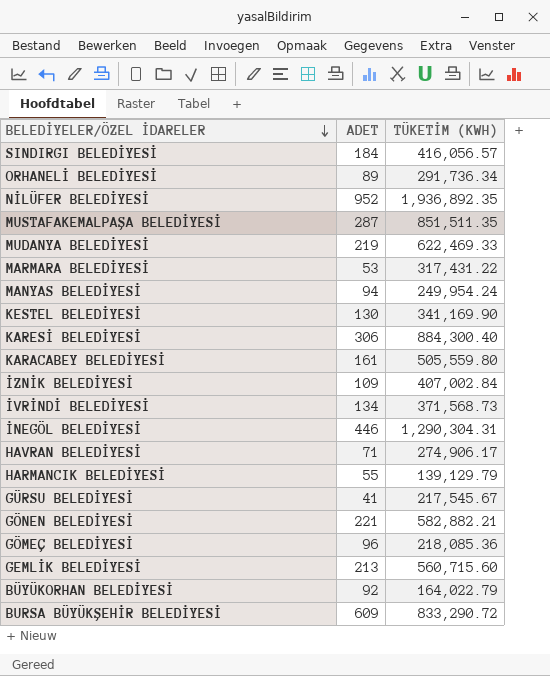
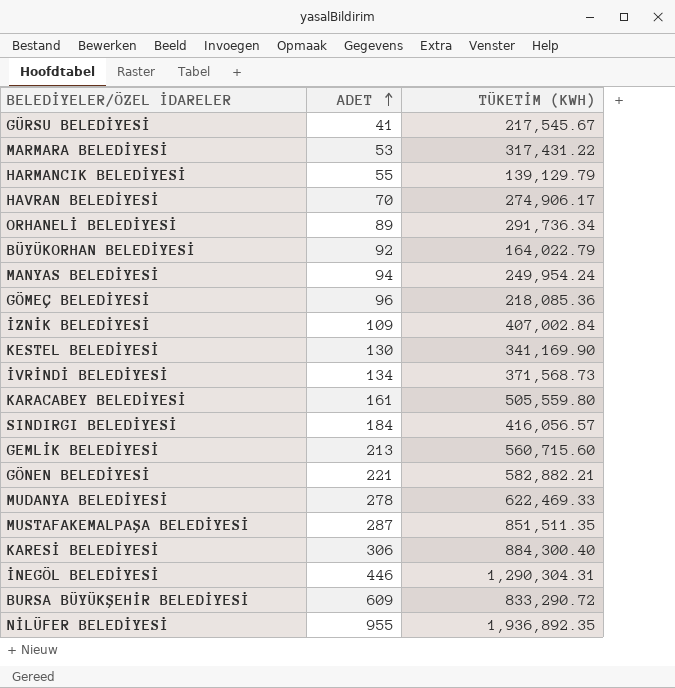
row order: BELEDİYELER/ÖZEL İDARELER descending -> ADET ascending
HAVRAN BELEDİYESİ | ADET: 71 -> 70
MUDANYA BELEDİYESİ | ADET: 219 -> 278
NİLÜFER BELEDİYESİ | ADET: 952 -> 955

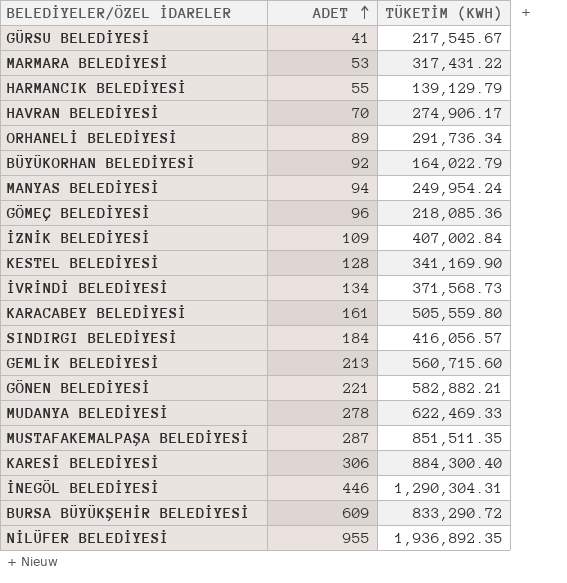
KESTEL BELEDİYESİ | ADET: 130 -> 128

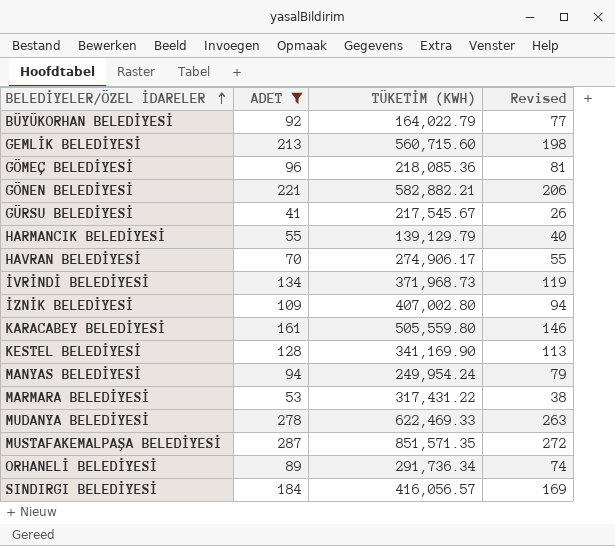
filter: none -> ADET <= 287
row order: ADET ascending -> BELEDİYELER/ÖZEL İDARELER ascending
column Revised | formula: none -> [ADET] - 15
İVRİNDİ BELEDİYESİ | TÜKETİM (KWH): 371,568.73 -> 371,968.73
İZNİK BELEDİYESİ | TÜKETİM (KWH): 407,002.84 -> 407,002.80
MUSTAFAKEMALPAŞA BELEDİYESİ | TÜKETİM (KWH): 851,511.35 -> 851,571.35

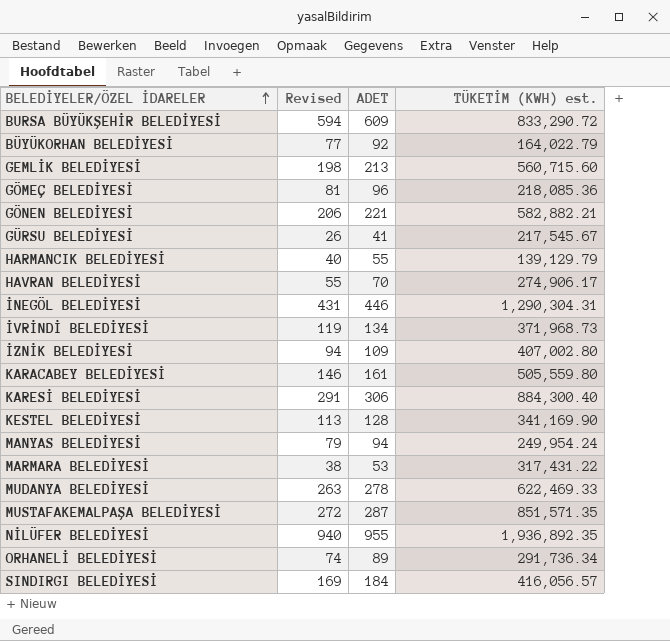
filter: ADET <= 287 -> none
column Revised | position: 4 -> 2
column name: TÜKETİM (KWH) -> TÜKETİM (KWH) est.

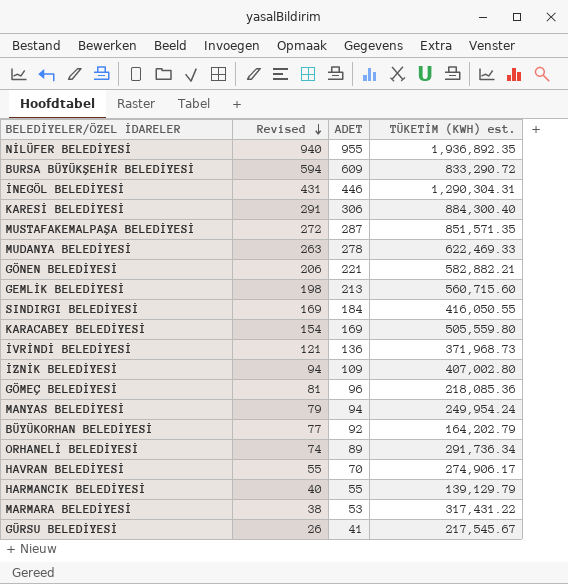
row order: BELEDİYELER/ÖZEL İDARELER ascending -> Revised descending
row KESTEL BELEDİYESİ: 113 | 128 | 341,169.90 -> none
SINDIRGI BELEDİYESİ | TÜKETİM (KWH) est.: 416,056.57 -> 416,050.55
KARACABEY BELEDİYESİ | Revised: 146 -> 154
KARACABEY BELEDİYESİ | ADET: 161 -> 169
İVRİNDİ BELEDİYESİ | Revised: 119 -> 121
İVRİNDİ BELEDİYESİ | ADET: 134 -> 136
BÜYÜKORHAN BELEDİYESİ | TÜKETİM (KWH) est.: 164,022.79 -> 164,202.79

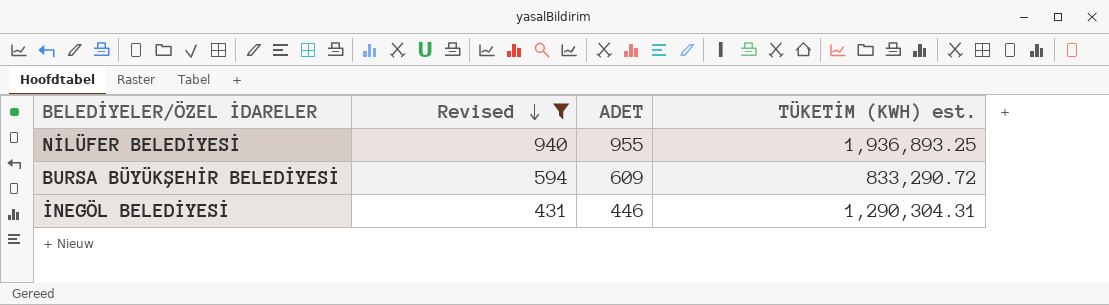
filter: none -> Revised >= 431
NİLÜFER BELEDİYESİ | TÜKETİM (KWH) est.: 1,936,892.35 -> 1,936,893.25

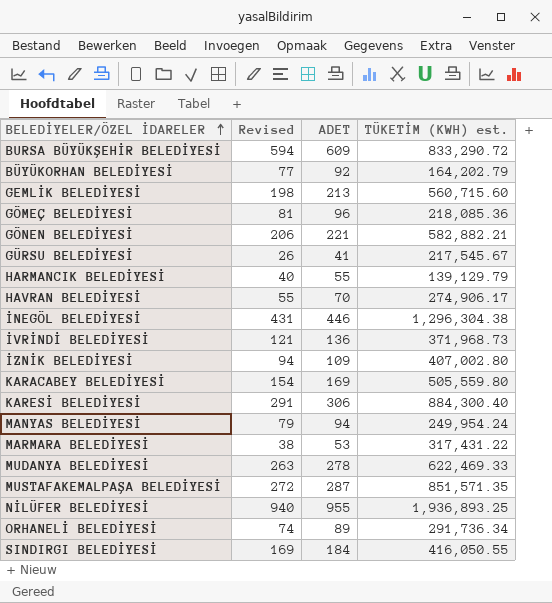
filter: Revised >= 431 -> none
row order: Revised descending -> BELEDİYELER/ÖZEL İDARELER ascending
İNEGÖL BELEDİYESİ | TÜKETİM (KWH) est.: 1,290,304.31 -> 1,296,304.38

